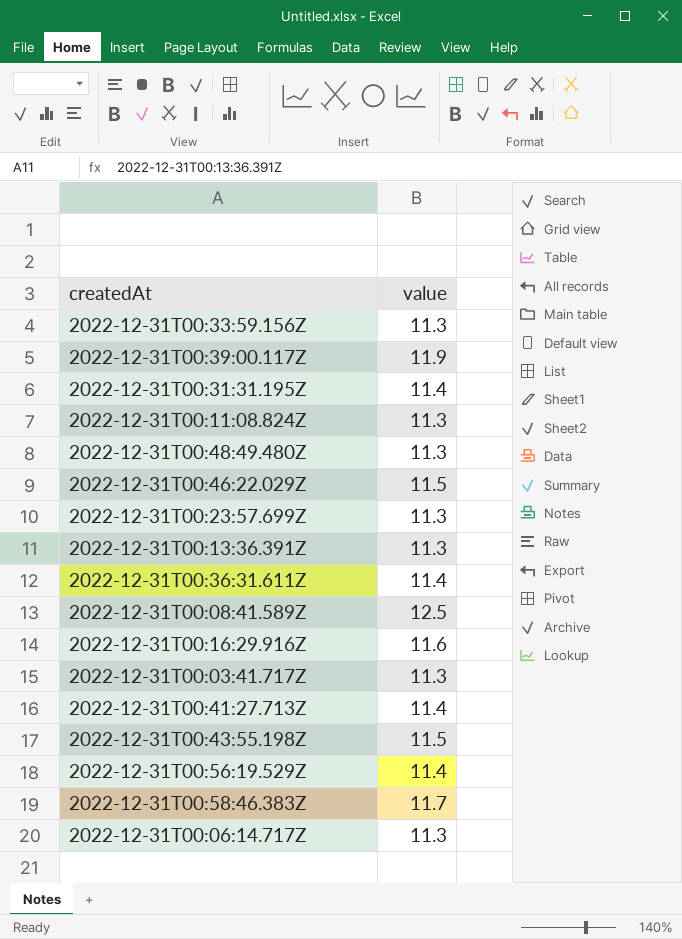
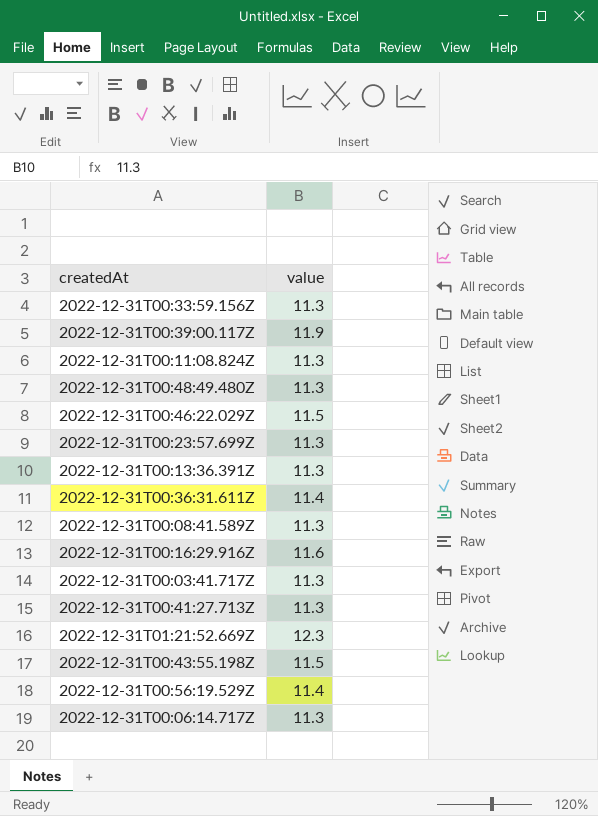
row 2022-12-31T00:31:31.195Z: 11.4 -> none
row 2022-12-31T00:58:46.383Z: 11.7 -> none
2022-12-31T00:08:41.589Z | value: 12.5 -> 11.3
2022-12-31T00:41:27.713Z | value: 11.4 -> 11.3
row 2022-12-31T01:21:52.669Z: none -> 12.3

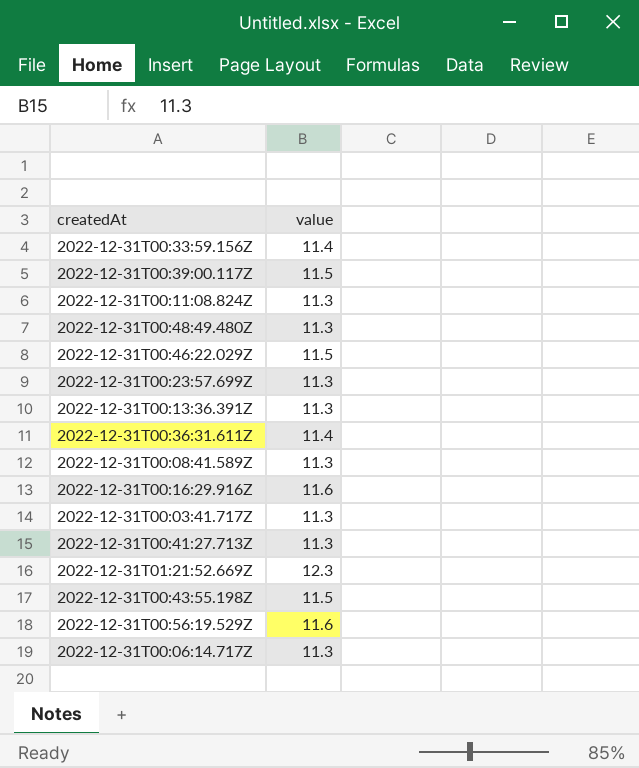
2022-12-31T00:33:59.156Z | value: 11.3 -> 11.4
2022-12-31T00:39:00.117Z | value: 11.9 -> 11.5
2022-12-31T00:56:19.529Z | value: 11.4 -> 11.6

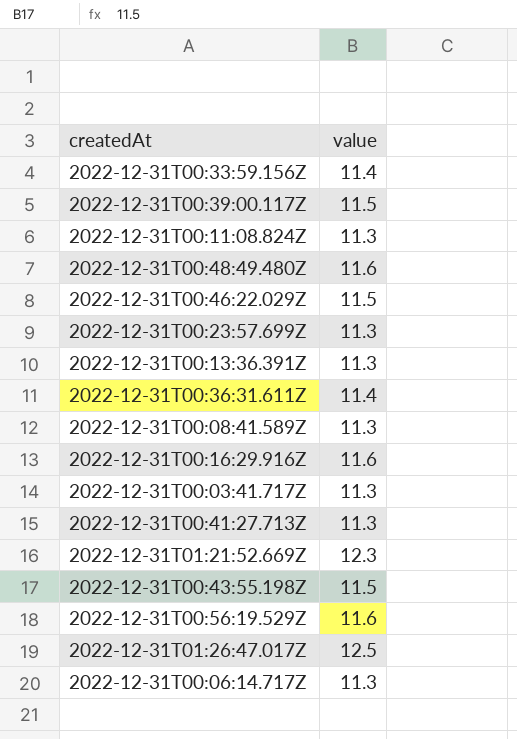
2022-12-31T00:48:49.480Z | value: 11.3 -> 11.6
row 2022-12-31T01:26:47.017Z: none -> 12.5

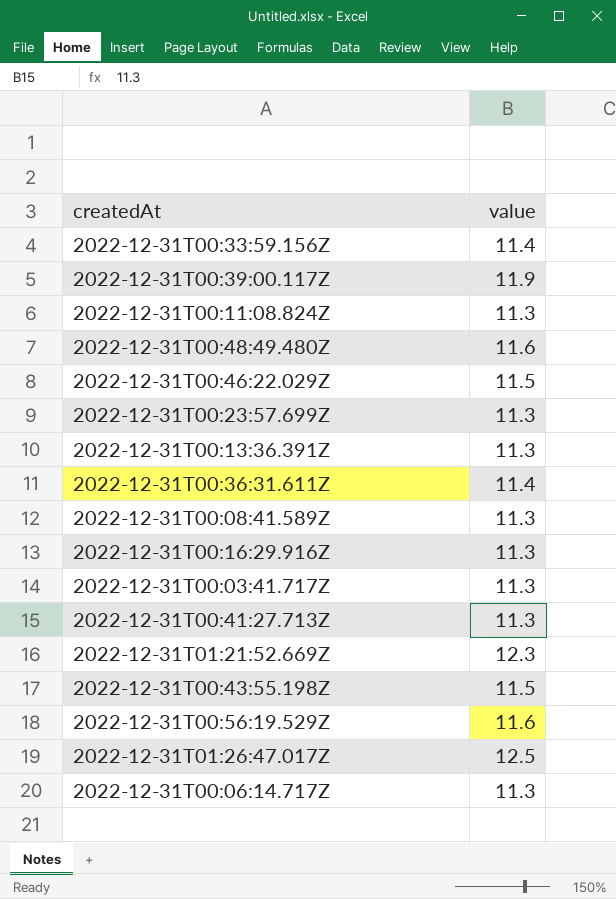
2022-12-31T00:39:00.117Z | value: 11.5 -> 11.9
2022-12-31T00:16:29.916Z | value: 11.6 -> 11.3

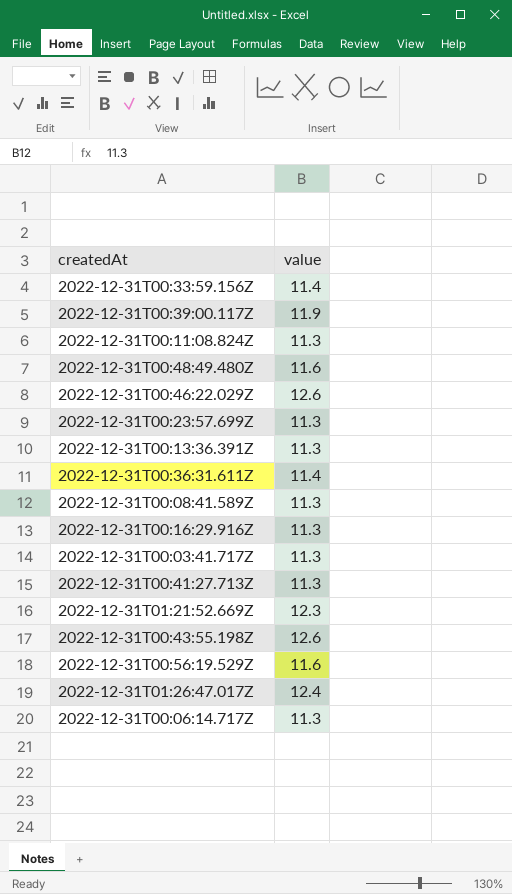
2022-12-31T00:46:22.029Z | value: 11.5 -> 12.6
2022-12-31T00:43:55.198Z | value: 11.5 -> 12.6
2022-12-31T01:26:47.017Z | value: 12.5 -> 12.4

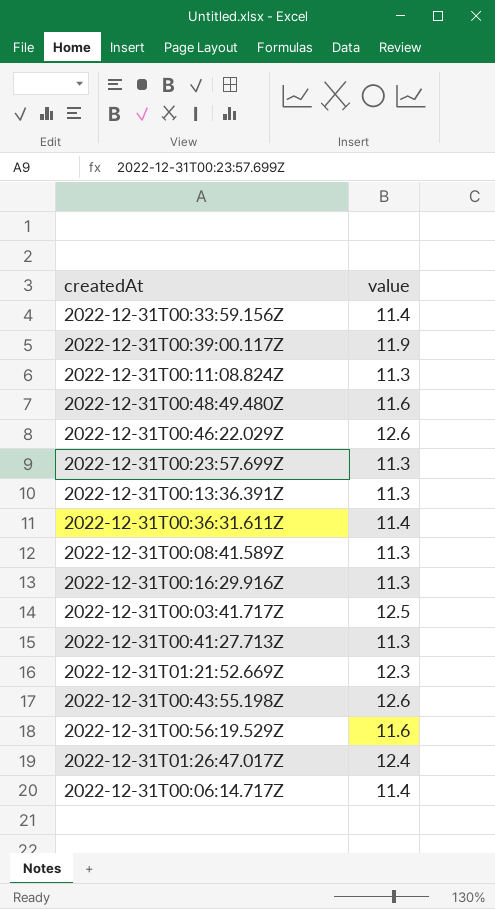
2022-12-31T00:03:41.717Z | value: 11.3 -> 12.5
2022-12-31T00:06:14.717Z | value: 11.3 -> 11.4

